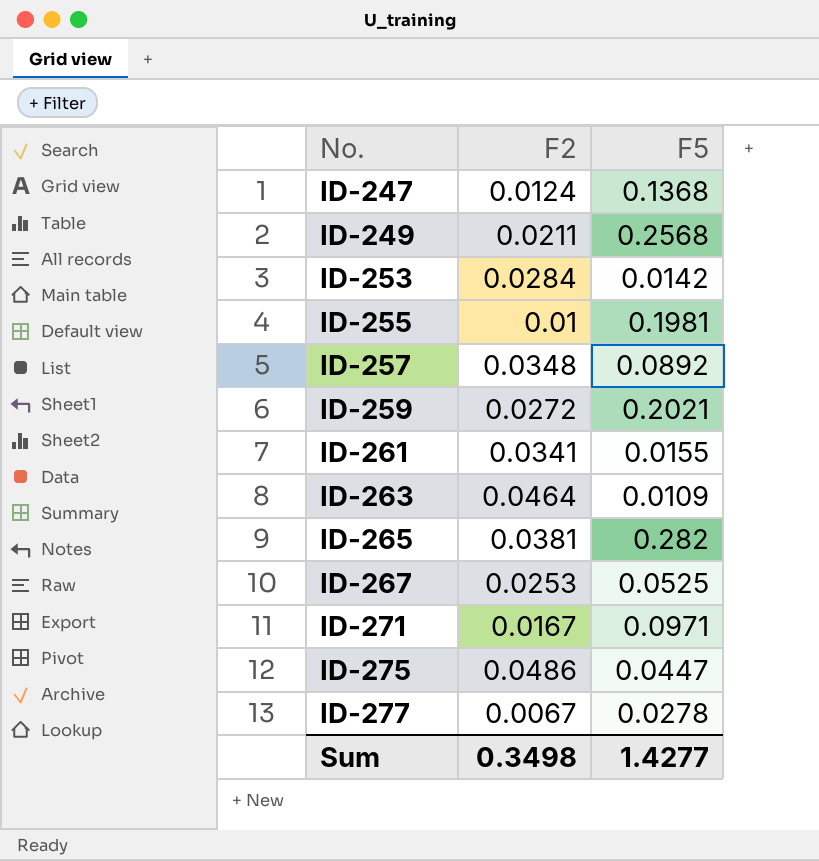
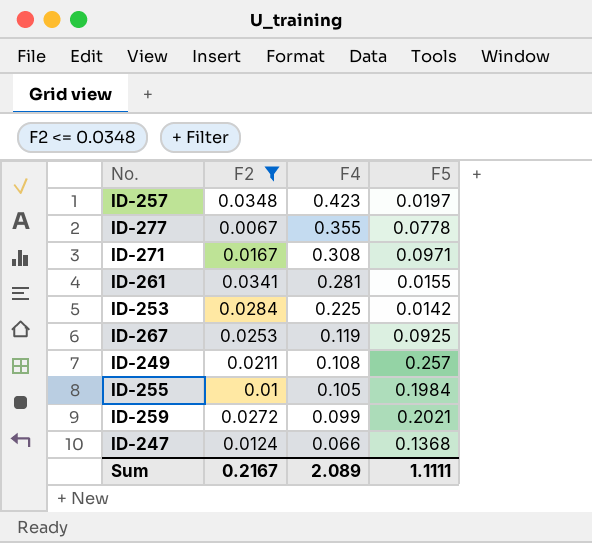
filter: none -> F2 <= 0.0348
row order: No. ascending -> F4 descending
column F4 | position: none -> 3
ID-257 | F5: 0.0892 -> 0.0197
ID-277 | F5: 0.0278 -> 0.0778
ID-267 | F5: 0.0525 -> 0.0925
ID-249 | F5: 0.2568 -> 0.257
ID-255 | F5: 0.1981 -> 0.1984
Sum | F2: 0.3498 -> 0.2167
Sum | F5: 1.4277 -> 1.1111

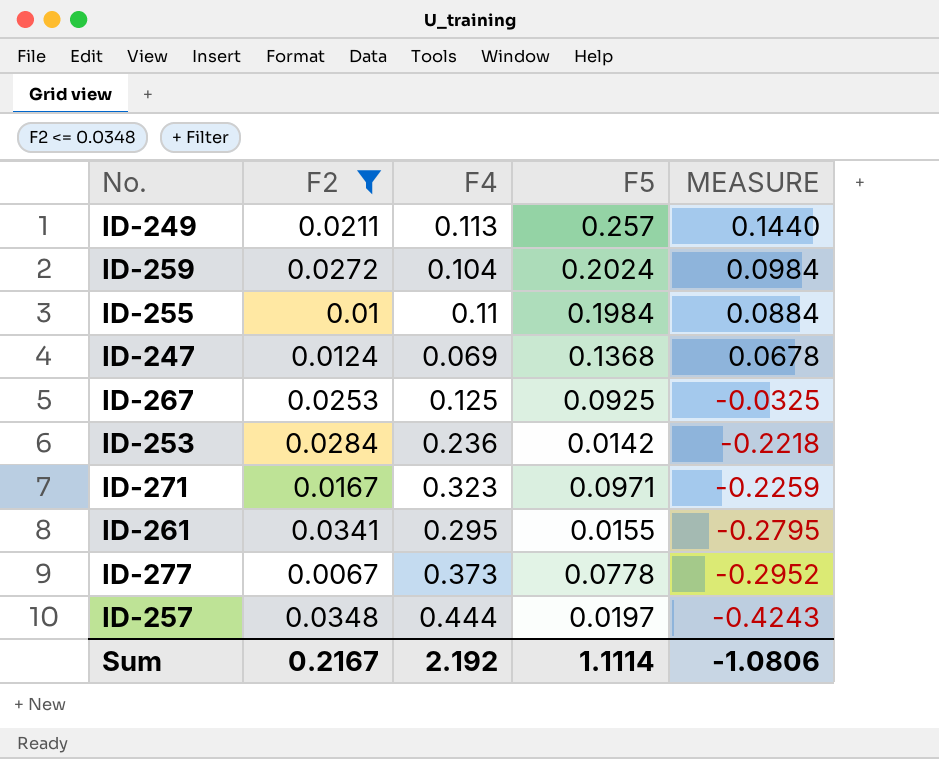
row order: F4 descending -> MEASURE descending
column MEASURE | formula: none -> [F5] - [F4]
ID-249 | F4: 0.108 -> 0.113
ID-259 | F4: 0.099 -> 0.104
ID-259 | F5: 0.2021 -> 0.2024
ID-255 | F4: 0.105 -> 0.11
ID-247 | F4: 0.066 -> 0.069
ID-267 | F4: 0.119 -> 0.125
ID-253 | F4: 0.225 -> 0.236
ID-271 | F4: 0.308 -> 0.323
ID-261 | F4: 0.281 -> 0.295
ID-277 | F4: 0.355 -> 0.373
ID-257 | F4: 0.423 -> 0.444
Sum | F4: 2.089 -> 2.192
Sum | F5: 1.1111 -> 1.1114

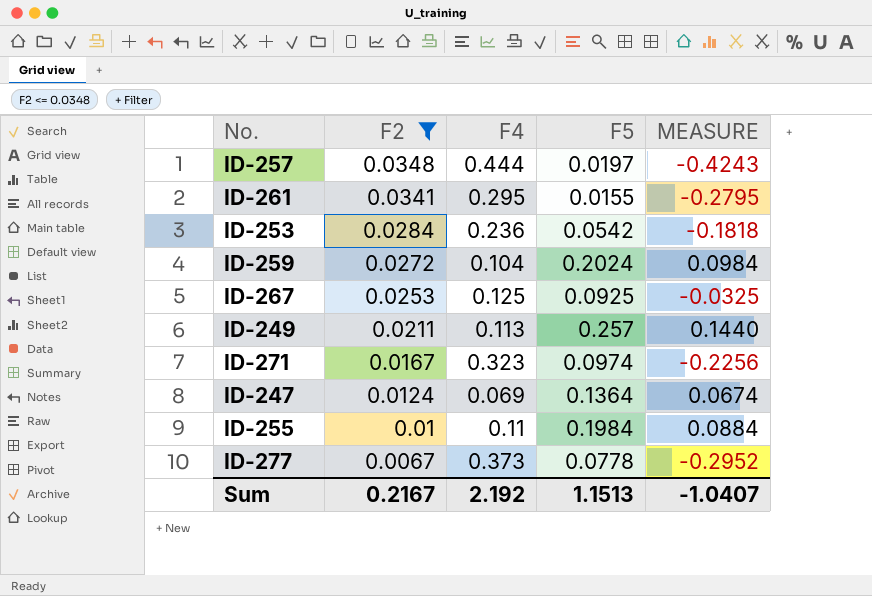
row order: MEASURE descending -> F2 descending
ID-253 | F5: 0.0142 -> 0.0542
ID-253 | MEASURE: -0.2218 -> -0.1818
ID-271 | F5: 0.0971 -> 0.0974
ID-271 | MEASURE: -0.2259 -> -0.2256
ID-247 | F5: 0.1368 -> 0.1364
ID-247 | MEASURE: 0.0678 -> 0.0674
Sum | F5: 1.1114 -> 1.1513
Sum | MEASURE: -1.0806 -> -1.0407

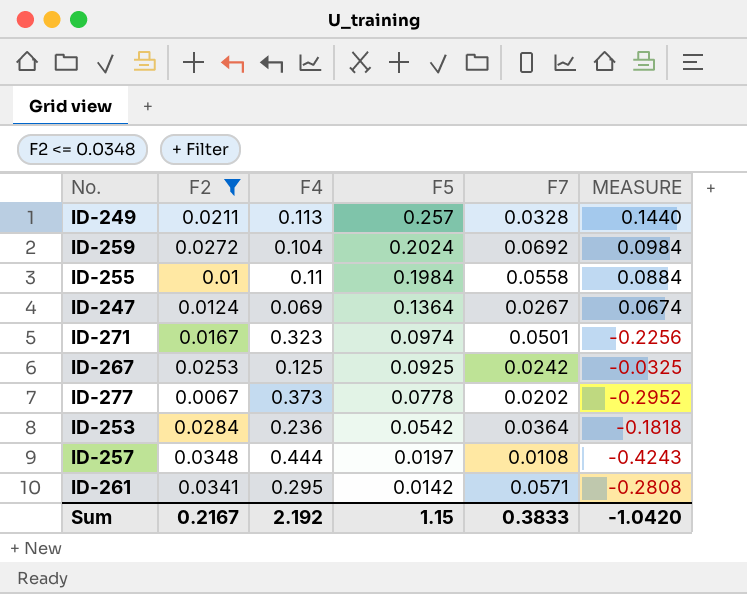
row order: F2 descending -> F5 descending
column F7 | position: none -> 5
ID-261 | F5: 0.0155 -> 0.0142
ID-261 | MEASURE: -0.2795 -> -0.2808
Sum | F5: 1.1513 -> 1.15
Sum | MEASURE: -1.0407 -> -1.0420

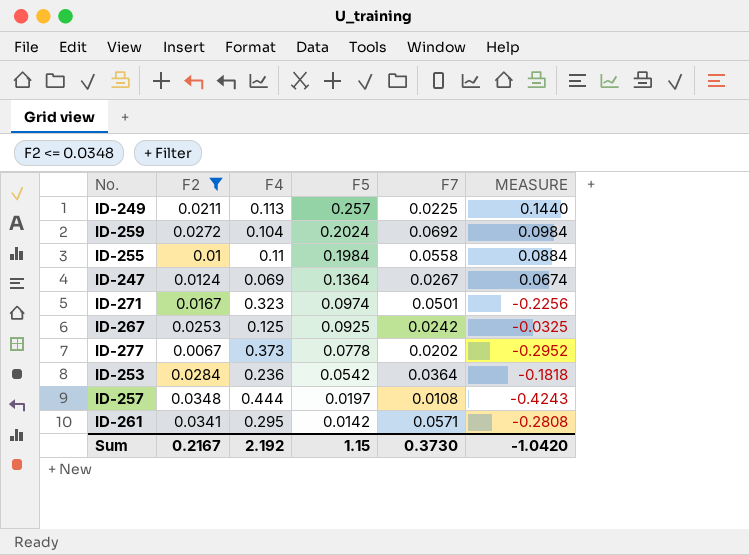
ID-249 | F7: 0.0328 -> 0.0225
Sum | F7: 0.3833 -> 0.3730

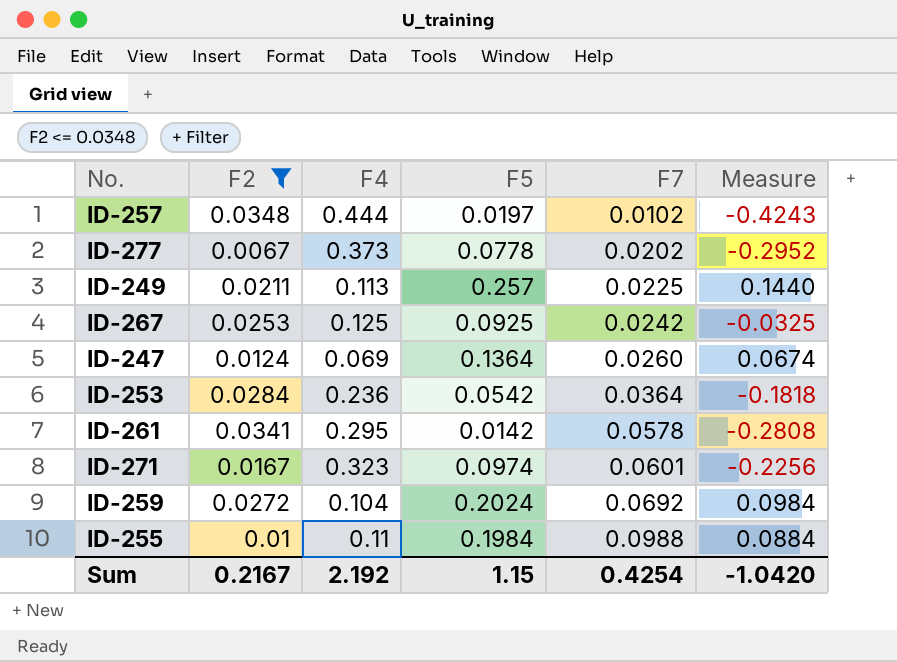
row order: F5 descending -> F7 ascending
column name: MEASURE -> Measure
ID-257 | F7: 0.0108 -> 0.0102
ID-247 | F7: 0.0267 -> 0.0260
ID-261 | F7: 0.0571 -> 0.0578
ID-271 | F7: 0.0501 -> 0.0601
ID-255 | F7: 0.0558 -> 0.0988
Sum | F7: 0.3730 -> 0.4254

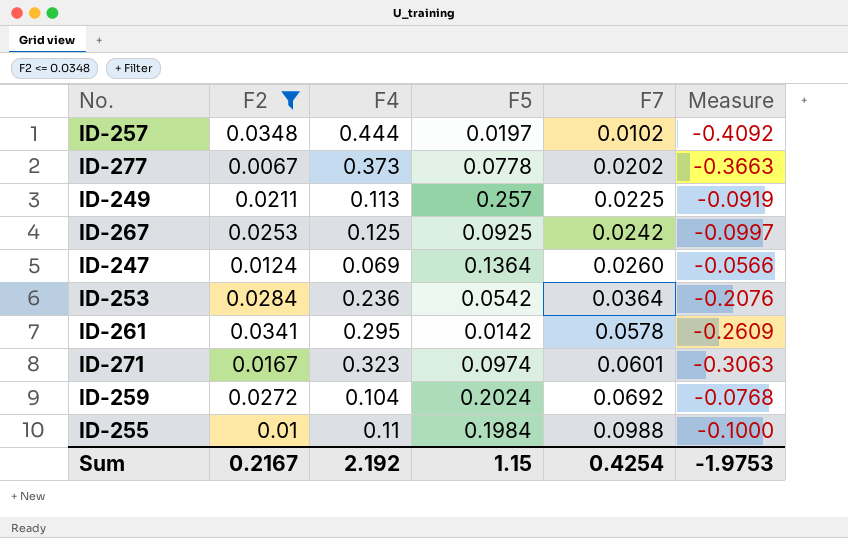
column Measure | formula: [F5] - [F4] -> [F2] - [F4]
Sum | Measure: -1.0420 -> -1.9753

